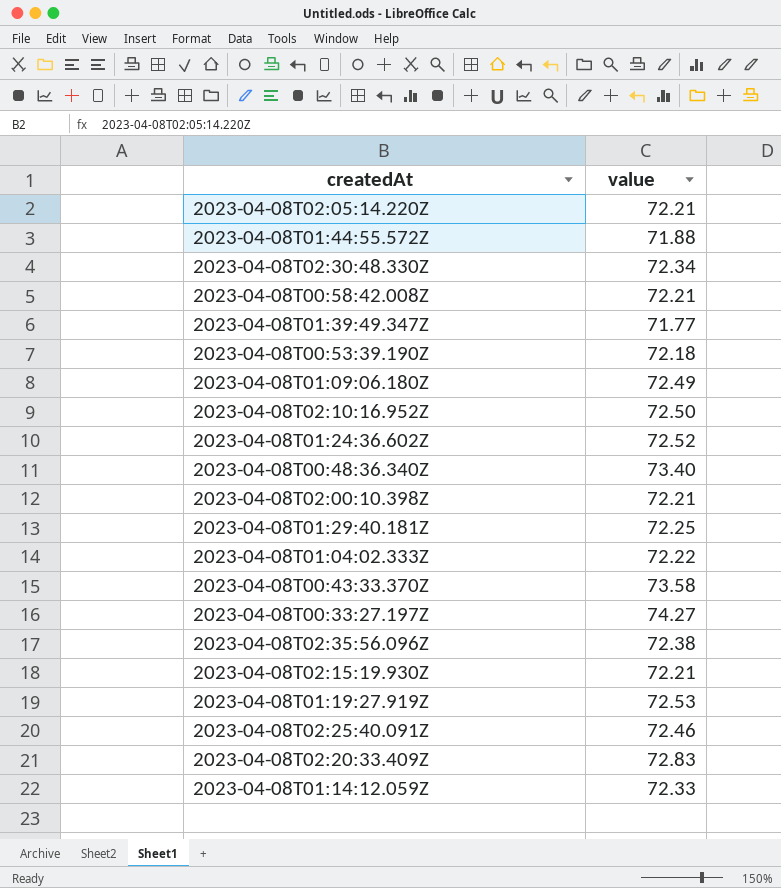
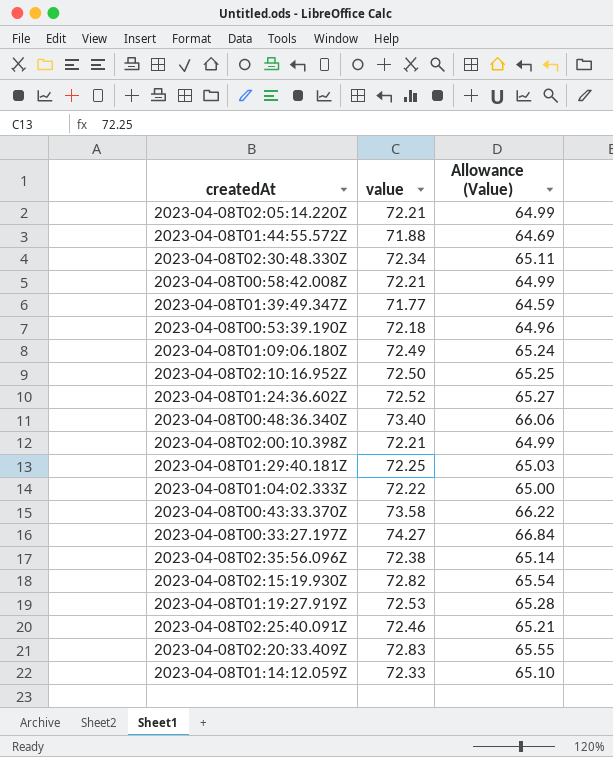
column Allowance (Value) | formula: none -> [value] * 0.9
2023-04-08T02:15:19.930Z | value: 72.21 -> 72.82

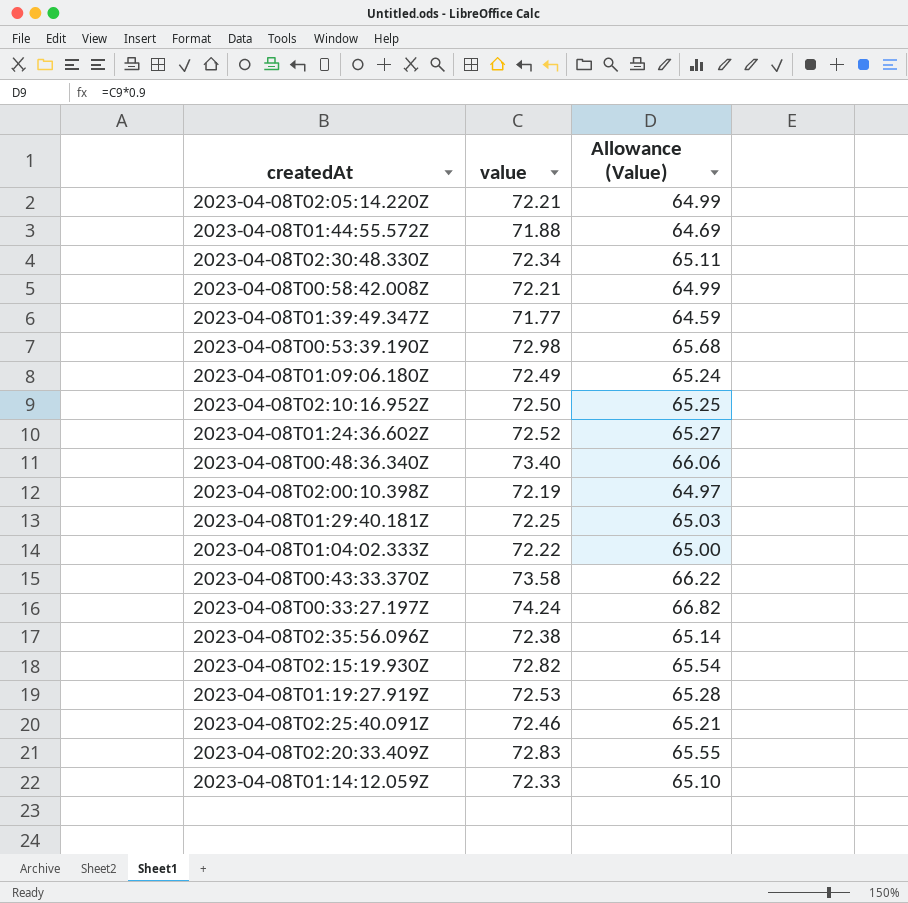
2023-04-08T00:53:39.190Z | value: 72.18 -> 72.98
2023-04-08T00:53:39.190Z | Allowance (Value): 64.96 -> 65.68
2023-04-08T02:00:10.398Z | value: 72.21 -> 72.19
2023-04-08T02:00:10.398Z | Allowance (Value): 64.99 -> 64.97
2023-04-08T00:33:27.197Z | value: 74.27 -> 74.24
2023-04-08T00:33:27.197Z | Allowance (Value): 66.84 -> 66.82

